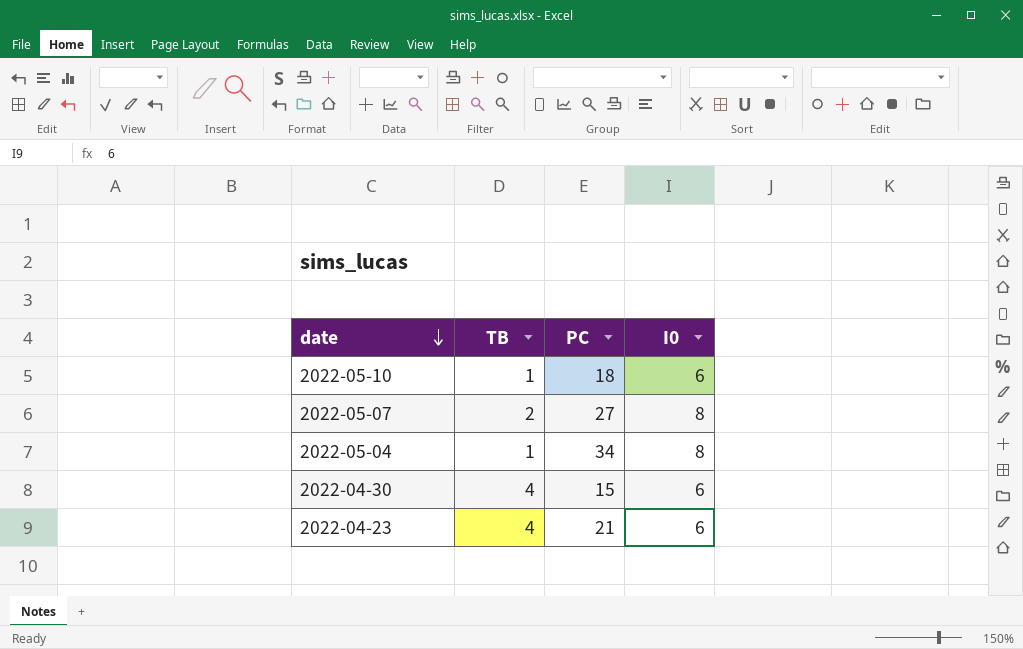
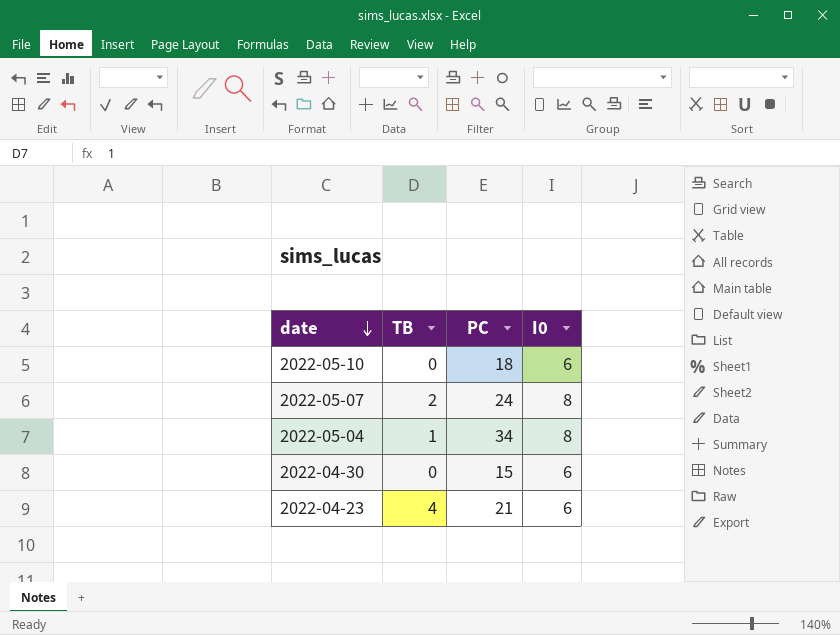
2022-05-10 | TB: 1 -> 0
2022-05-07 | PC: 27 -> 24
2022-04-30 | TB: 4 -> 0

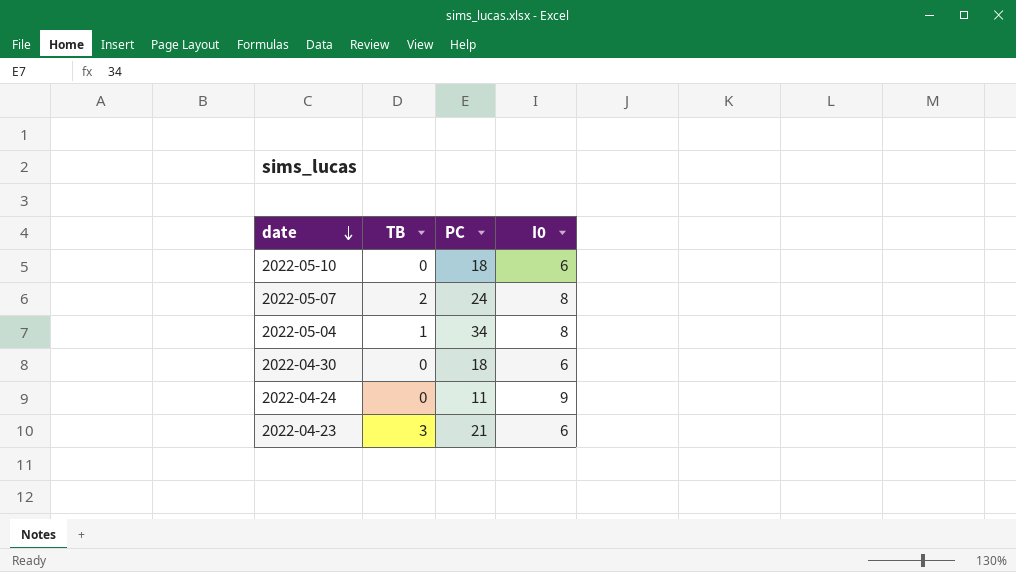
2022-04-30 | PC: 15 -> 18
row 2022-04-24: none -> 0 | 11 | 9
2022-04-23 | TB: 4 -> 3

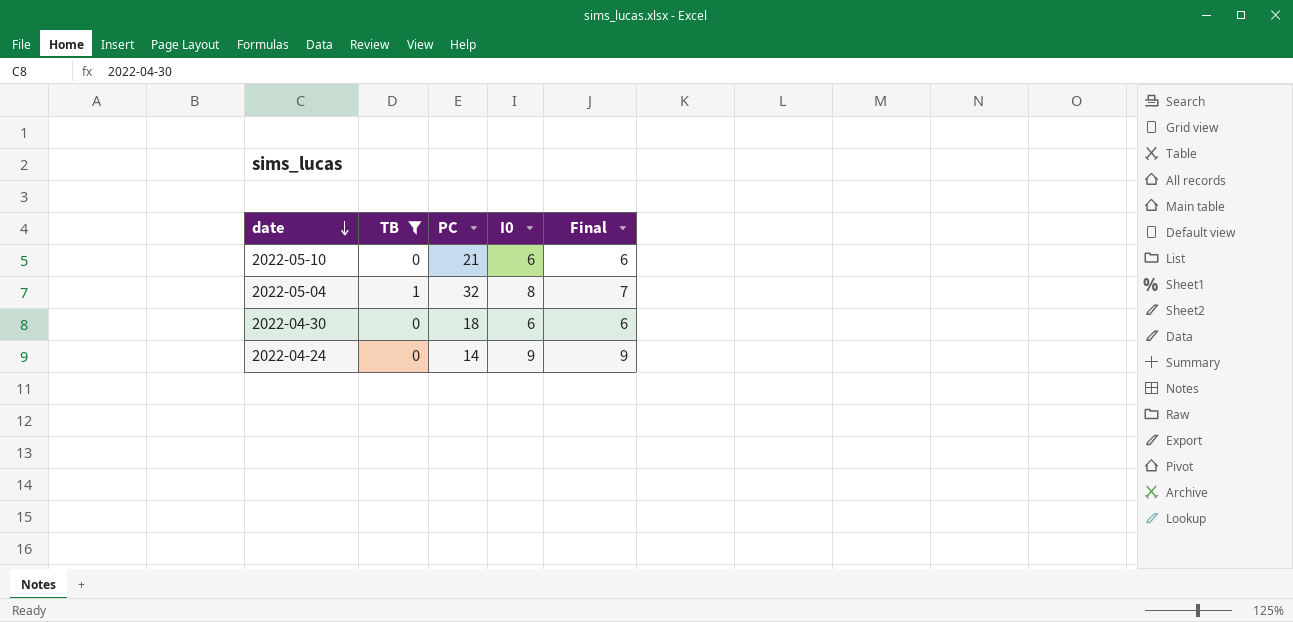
filter: none -> TB <= 1
column Final | formula: none -> [I0] - [TB]
2022-05-10 | PC: 18 -> 21
2022-05-04 | PC: 34 -> 32
2022-04-24 | PC: 11 -> 14

